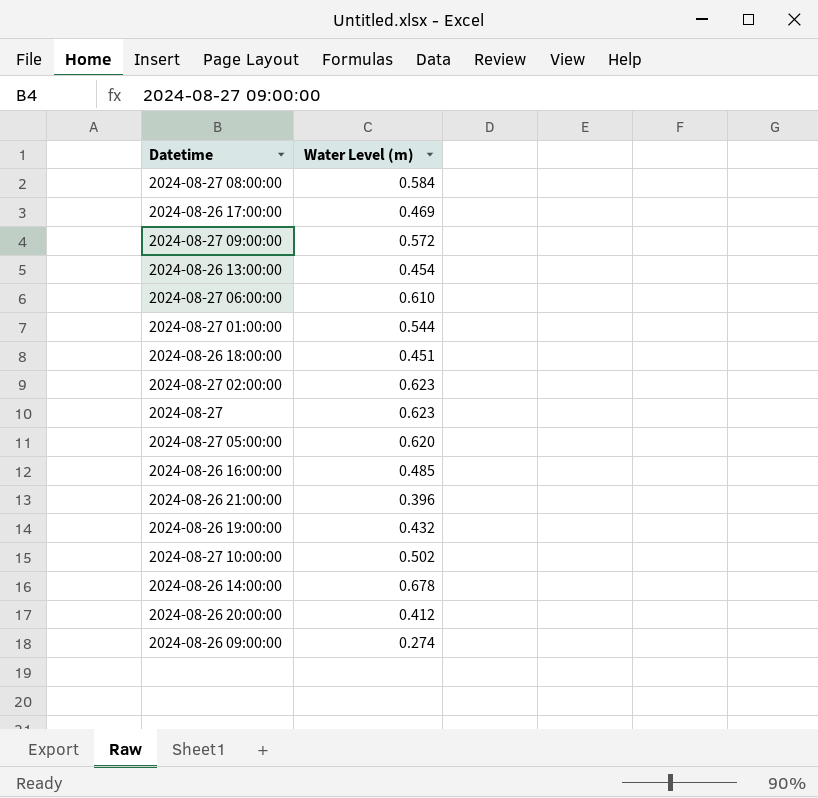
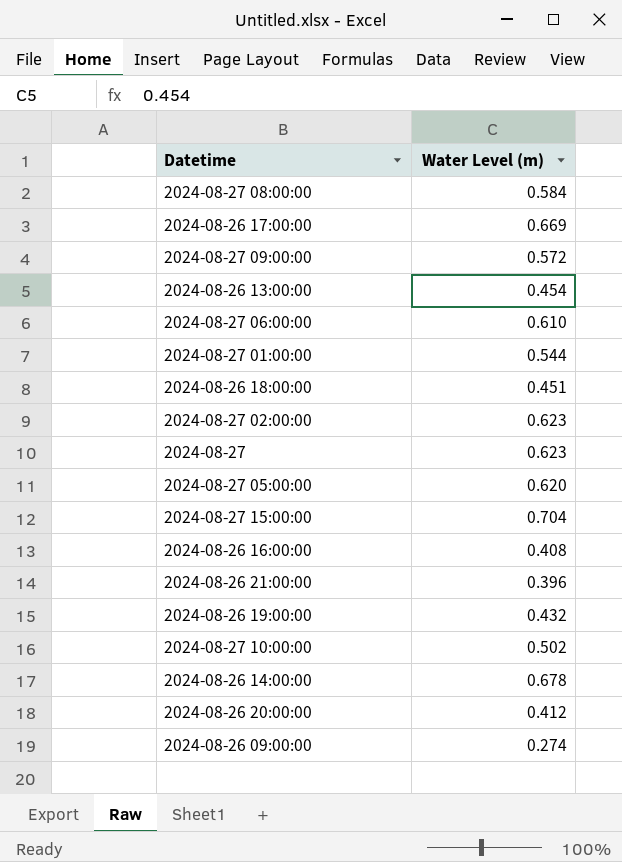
2024-08-26 17:00:00 | Water Level (m): 0.469 -> 0.669
row 2024-08-27 15:00:00: none -> 0.704
2024-08-26 16:00:00 | Water Level (m): 0.485 -> 0.408

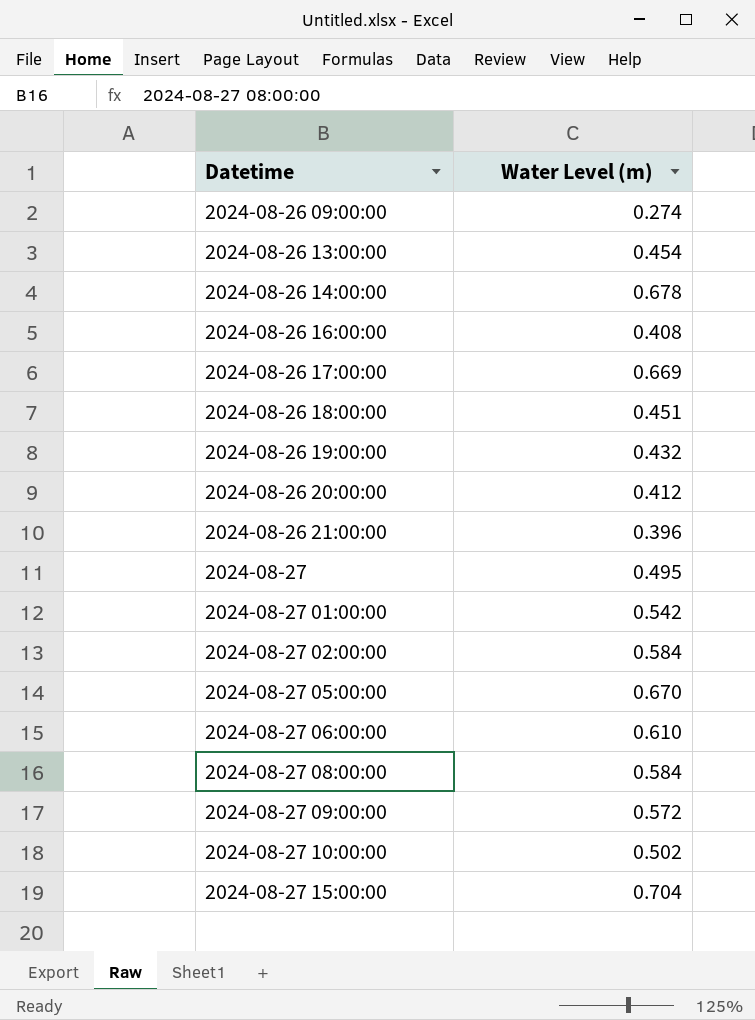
row order: none -> Datetime ascending
2024-08-27 | Water Level (m): 0.623 -> 0.495
2024-08-27 01:00:00 | Water Level (m): 0.544 -> 0.542
2024-08-27 02:00:00 | Water Level (m): 0.623 -> 0.584
2024-08-27 05:00:00 | Water Level (m): 0.620 -> 0.670

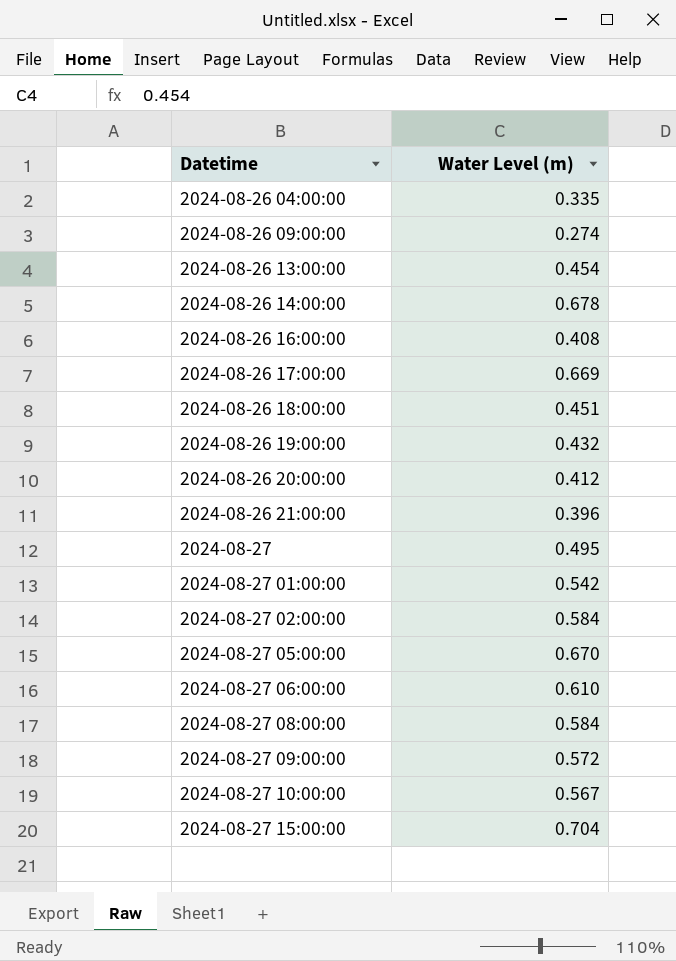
row 2024-08-26 04:00:00: none -> 0.335
2024-08-27 10:00:00 | Water Level (m): 0.502 -> 0.567

